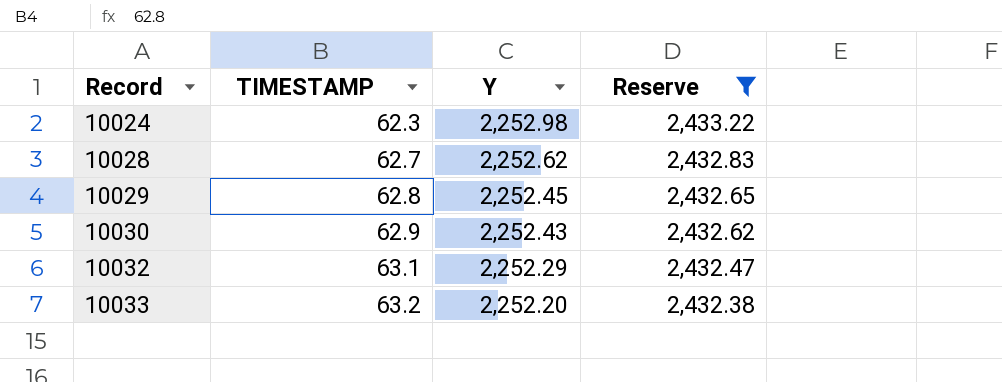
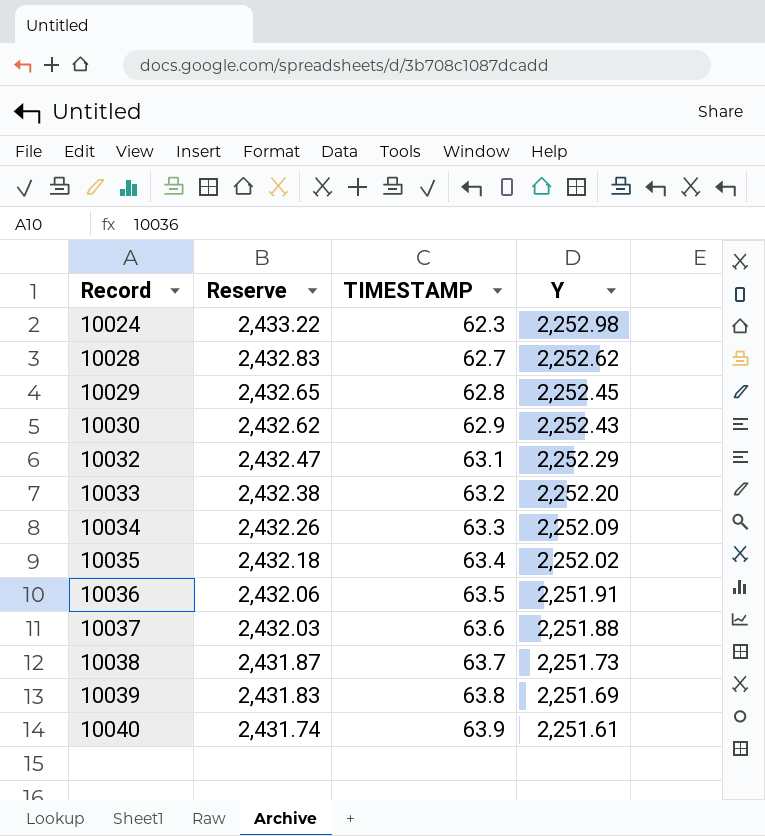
filter: Reserve >= 2,432.38 -> none
column Reserve | position: 4 -> 2

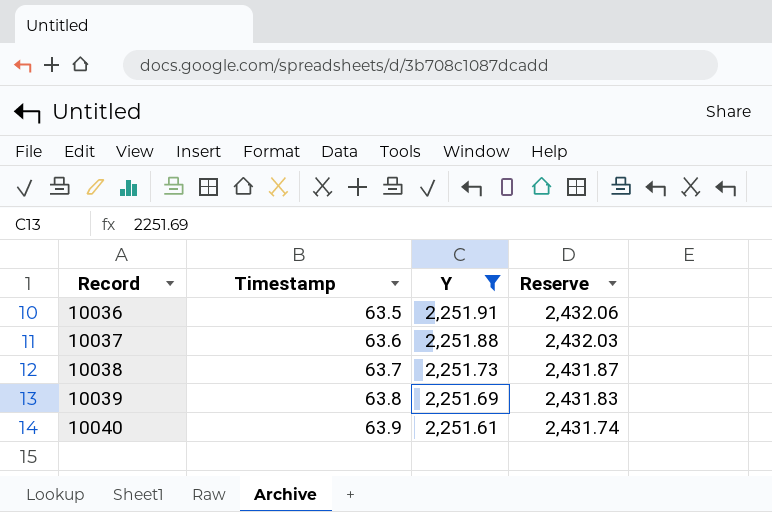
filter: none -> Y <= 2,251.91
column name: TIMESTAMP -> Timestamp
column Reserve | position: 2 -> 4

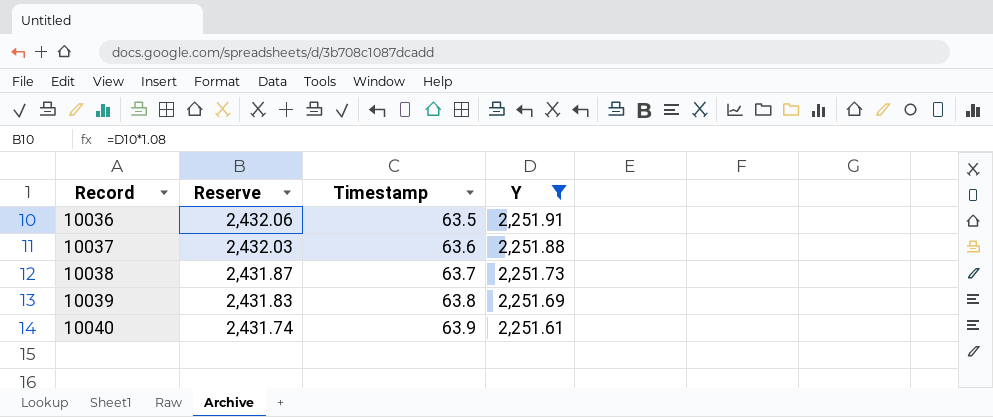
column Reserve | position: 4 -> 2

